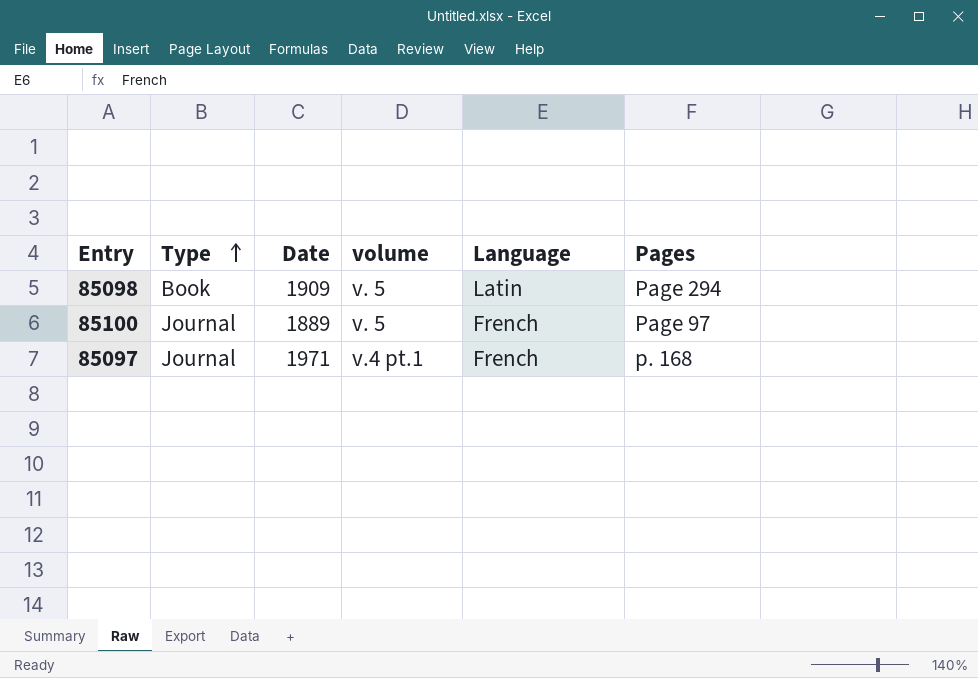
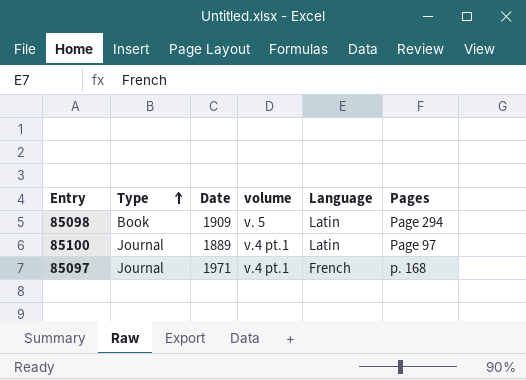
85100 | volume: v. 5 -> v.4 pt.1
85100 | Language: French -> Latin

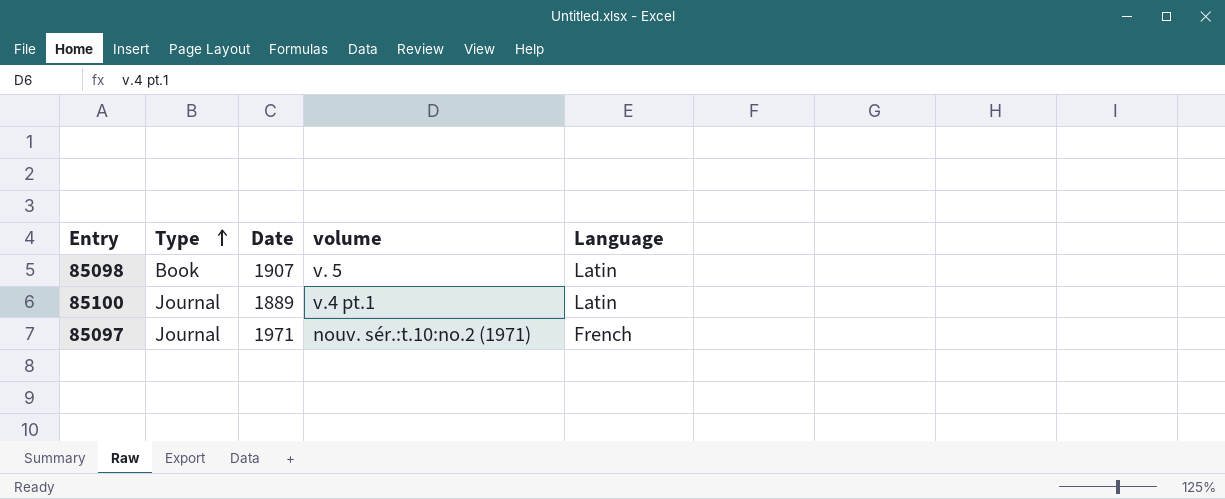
column Pages | position: 6 -> none
85098 | Date: 1909 -> 1907
85097 | volume: v.4 pt.1 -> nouv. sér.:t.10:no.2 (1971)

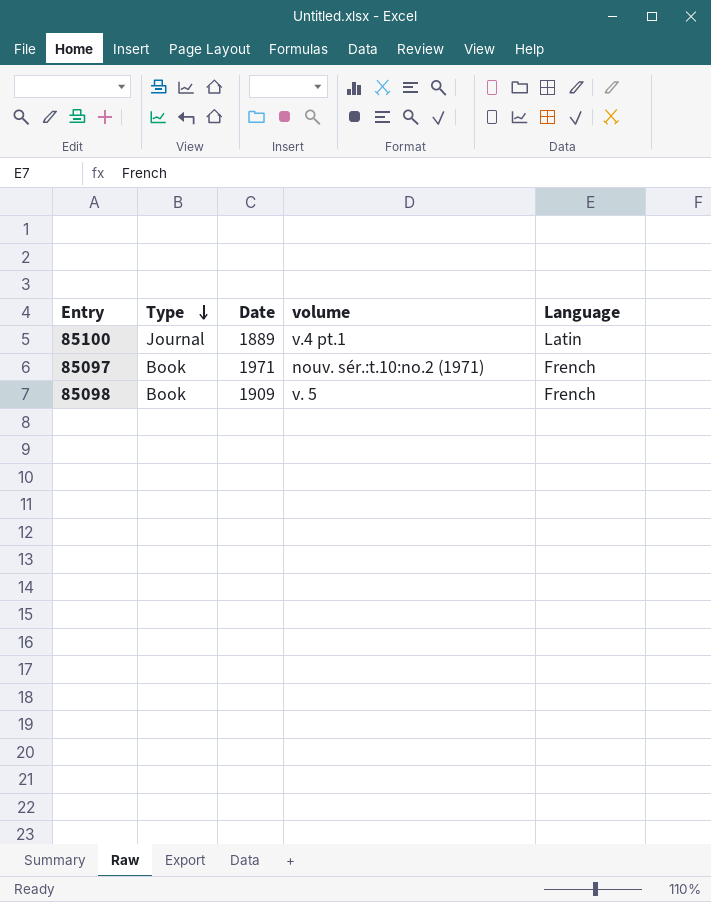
row order: Type ascending -> Type descending
85097 | Type: Journal -> Book
85098 | Date: 1907 -> 1909
85098 | Language: Latin -> French

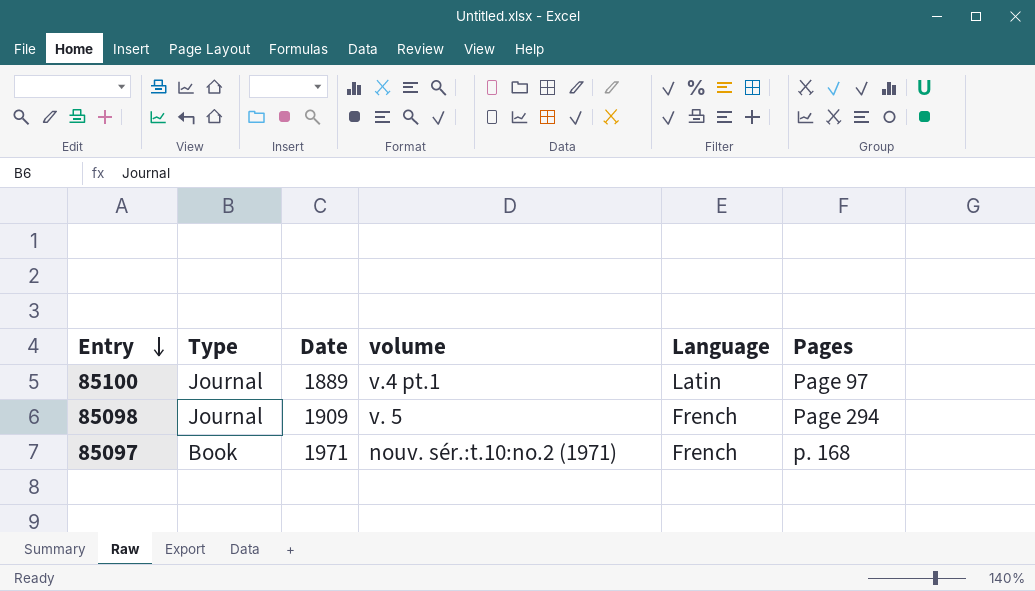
row order: Type descending -> Entry descending
column Pages | position: none -> 6
85098 | Type: Book -> Journal

